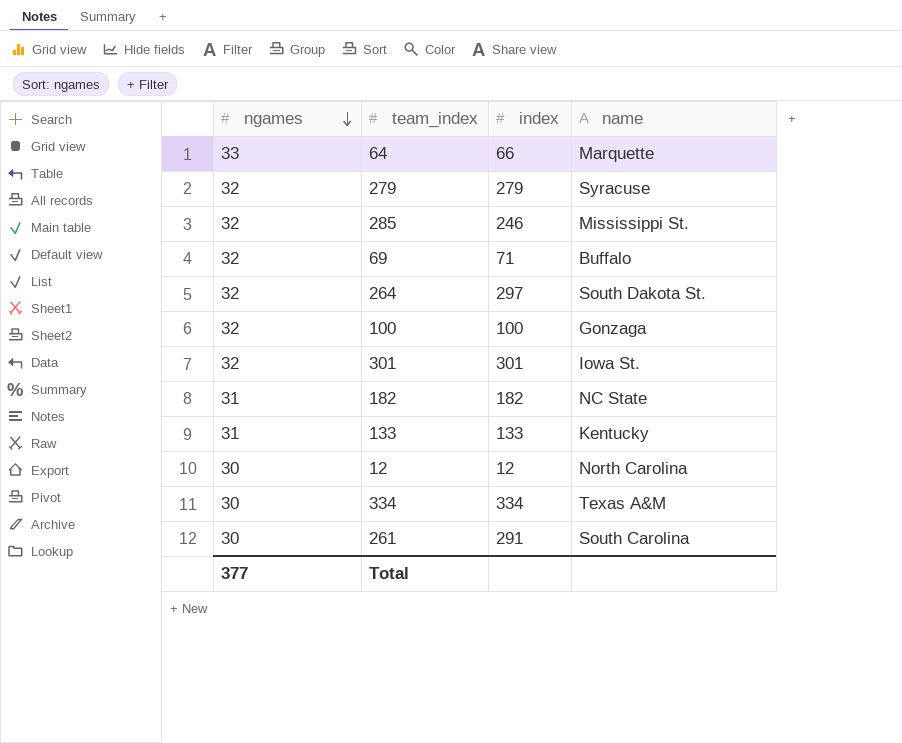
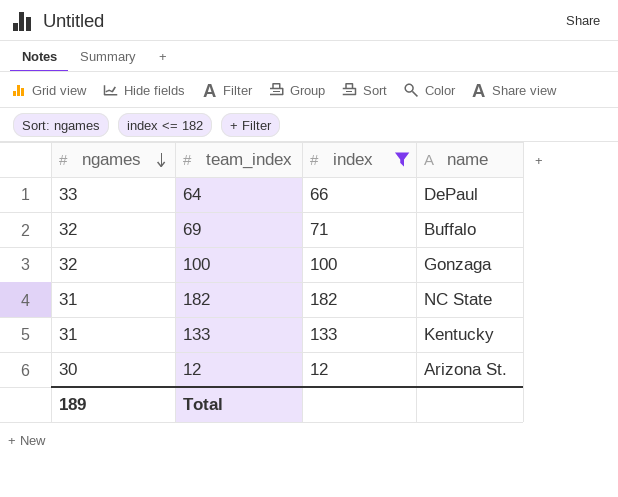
filter: none -> index <= 182
64 | name: Marquette -> DePaul
12 | name: North Carolina -> Arizona St.
Total | ngames: 377 -> 189

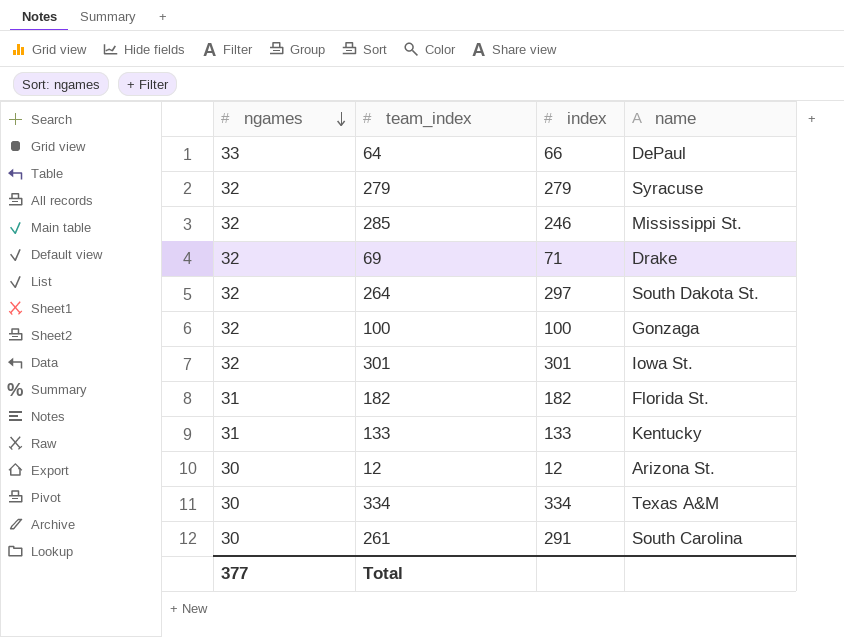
filter: index <= 182 -> none
69 | name: Buffalo -> Drake
182 | name: NC State -> Florida St.
Total | ngames: 189 -> 377

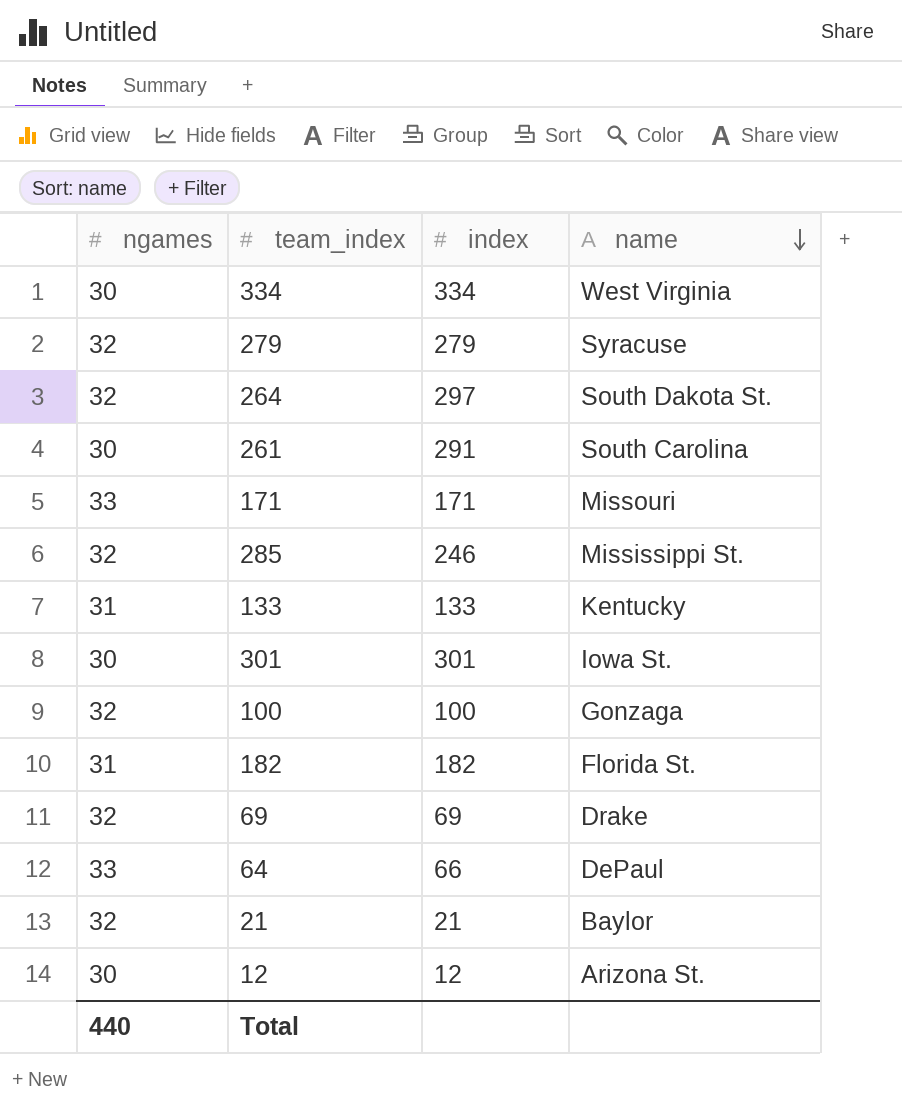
row order: ngames descending -> name descending
334 | name: Texas A&M -> West Virginia
row 171: none -> 33 | 171 | Missouri
301 | ngames: 32 -> 30
69 | index: 71 -> 69
row 21: none -> 32 | 21 | Baylor
Total | ngames: 377 -> 440

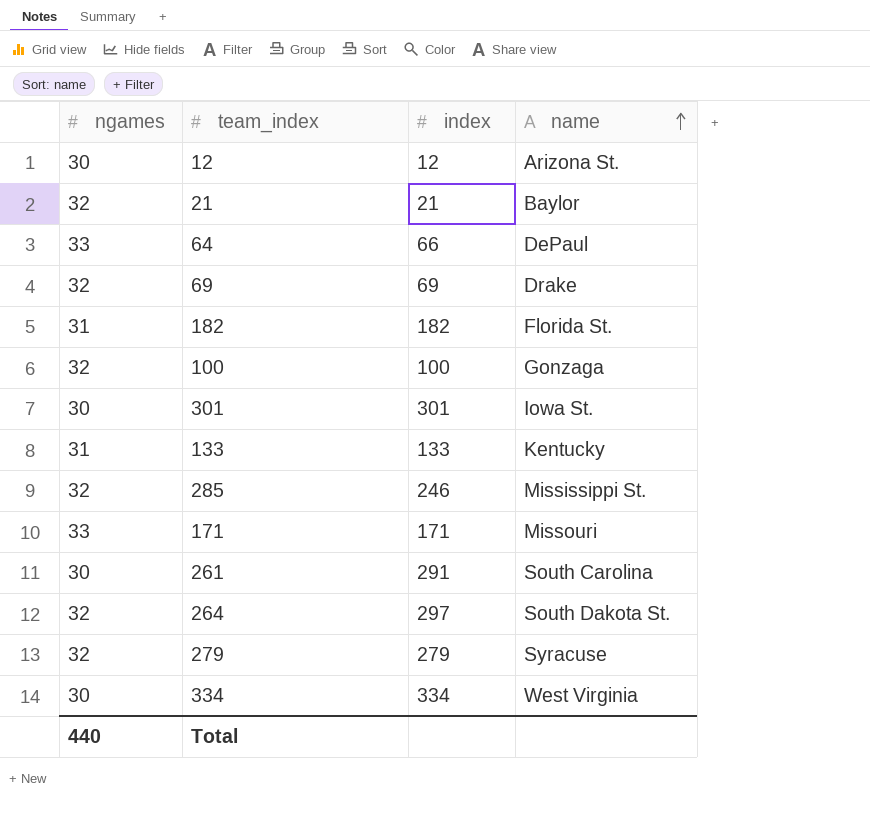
row order: name descending -> name ascending

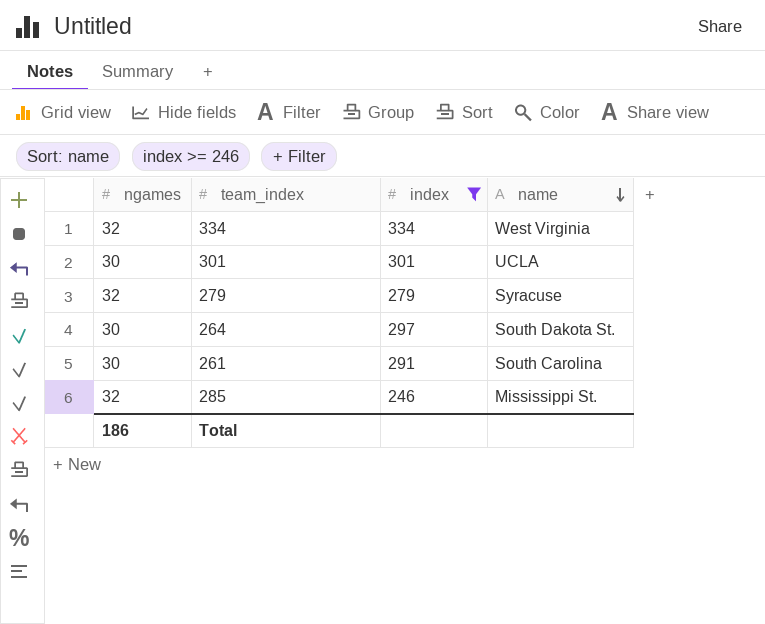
filter: none -> index >= 246
row order: name ascending -> name descending
334 | ngames: 30 -> 32
301 | name: Iowa St. -> UCLA
264 | ngames: 32 -> 30
Total | ngames: 440 -> 186

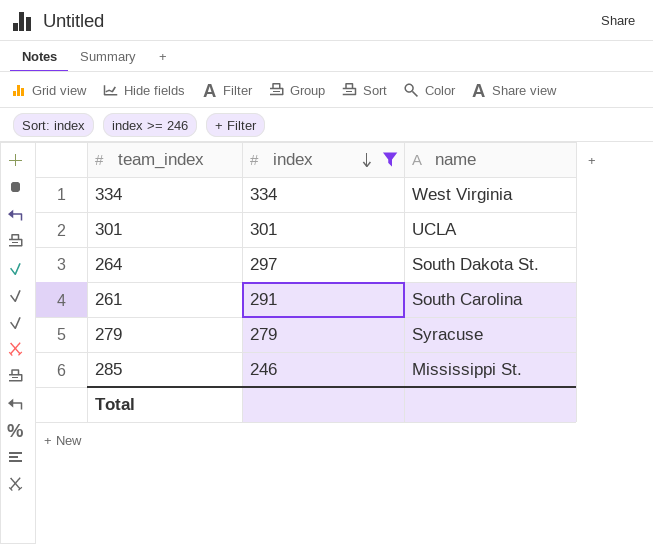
row order: name descending -> index descending
column ngames | position: 1 -> none

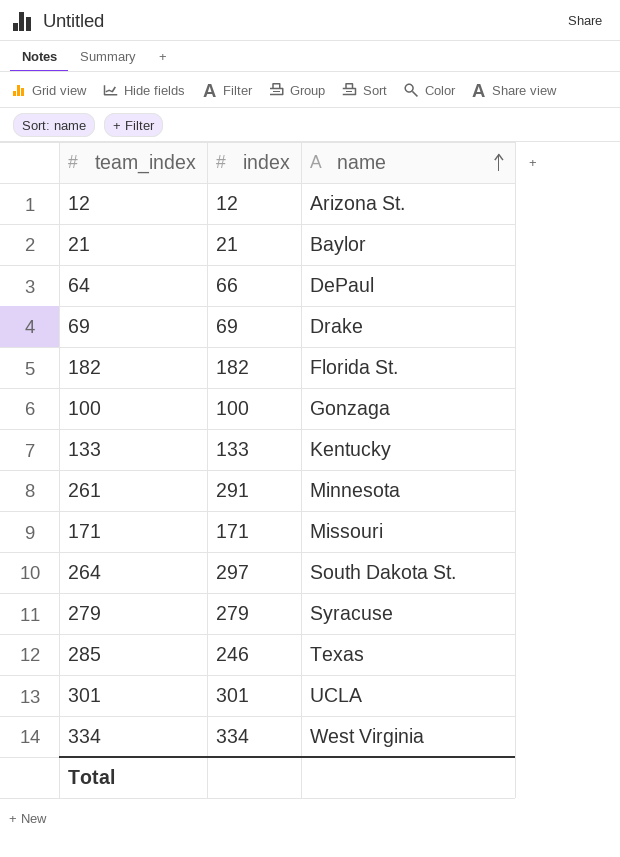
filter: index >= 246 -> none
row order: index descending -> name ascending
261 | name: South Carolina -> Minnesota
285 | name: Mississippi St. -> Texas

